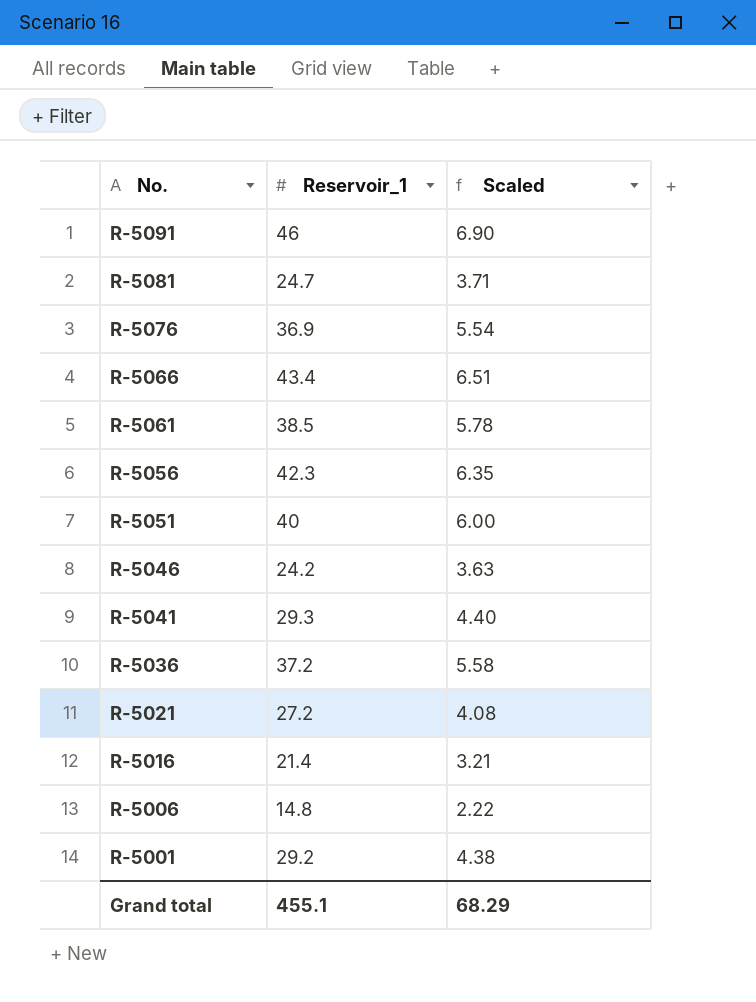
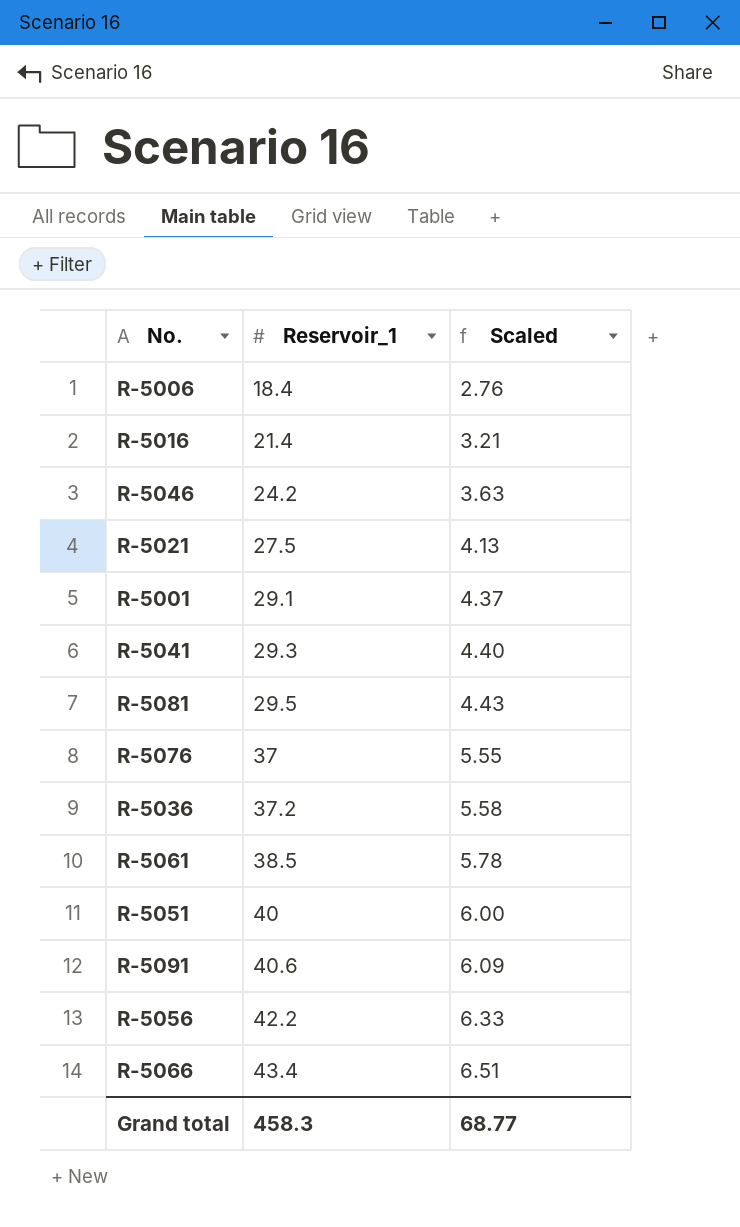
row order: No. descending -> Reservoir_1 ascending
R-5006 | Reservoir_1: 14.8 -> 18.4
R-5006 | Scaled: 2.22 -> 2.76
R-5021 | Reservoir_1: 27.2 -> 27.5
R-5021 | Scaled: 4.08 -> 4.13
R-5001 | Reservoir_1: 29.2 -> 29.1
R-5001 | Scaled: 4.38 -> 4.37
R-5081 | Reservoir_1: 24.7 -> 29.5
R-5081 | Scaled: 3.71 -> 4.43
R-5076 | Reservoir_1: 36.9 -> 37
R-5076 | Scaled: 5.54 -> 5.55
R-5091 | Reservoir_1: 46 -> 40.6
R-5091 | Scaled: 6.90 -> 6.09
R-5056 | Reservoir_1: 42.3 -> 42.2
R-5056 | Scaled: 6.35 -> 6.33
Grand total | Reservoir_1: 455.1 -> 458.3
Grand total | Scaled: 68.29 -> 68.77

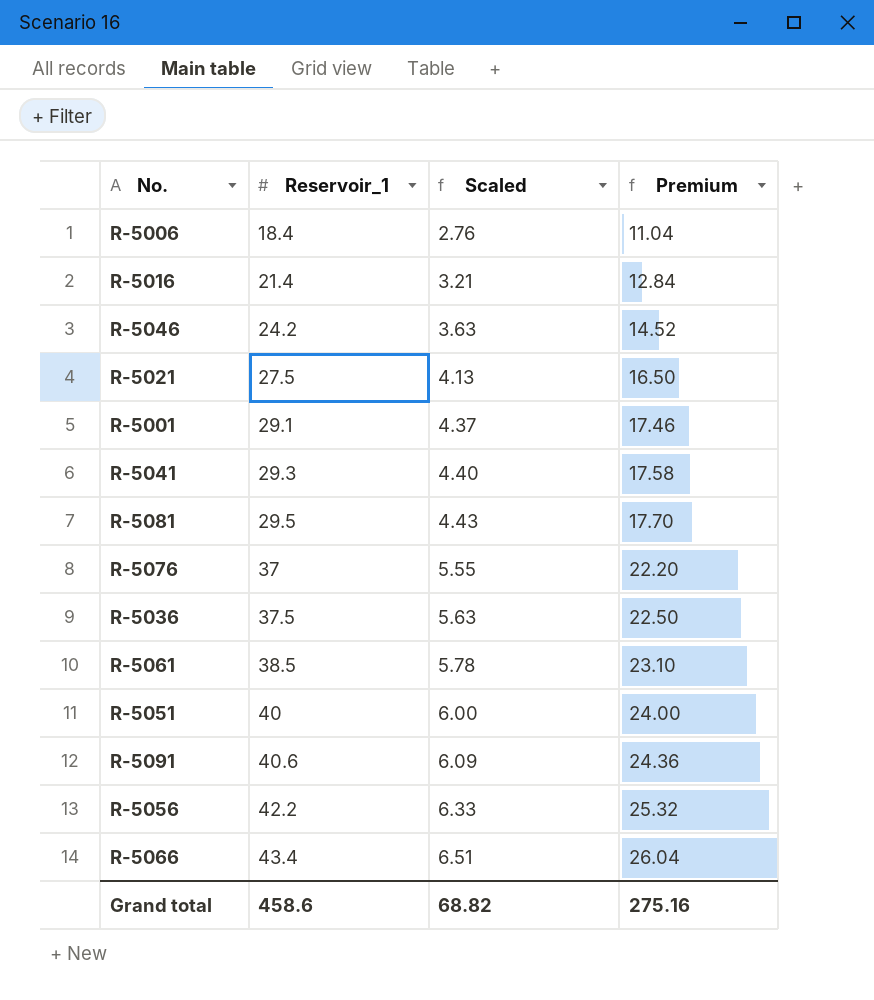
column Premium | formula: none -> [Reservoir_1] * 0.6
R-5036 | Reservoir_1: 37.2 -> 37.5
R-5036 | Scaled: 5.58 -> 5.63
Grand total | Reservoir_1: 458.3 -> 458.6
Grand total | Scaled: 68.77 -> 68.82

